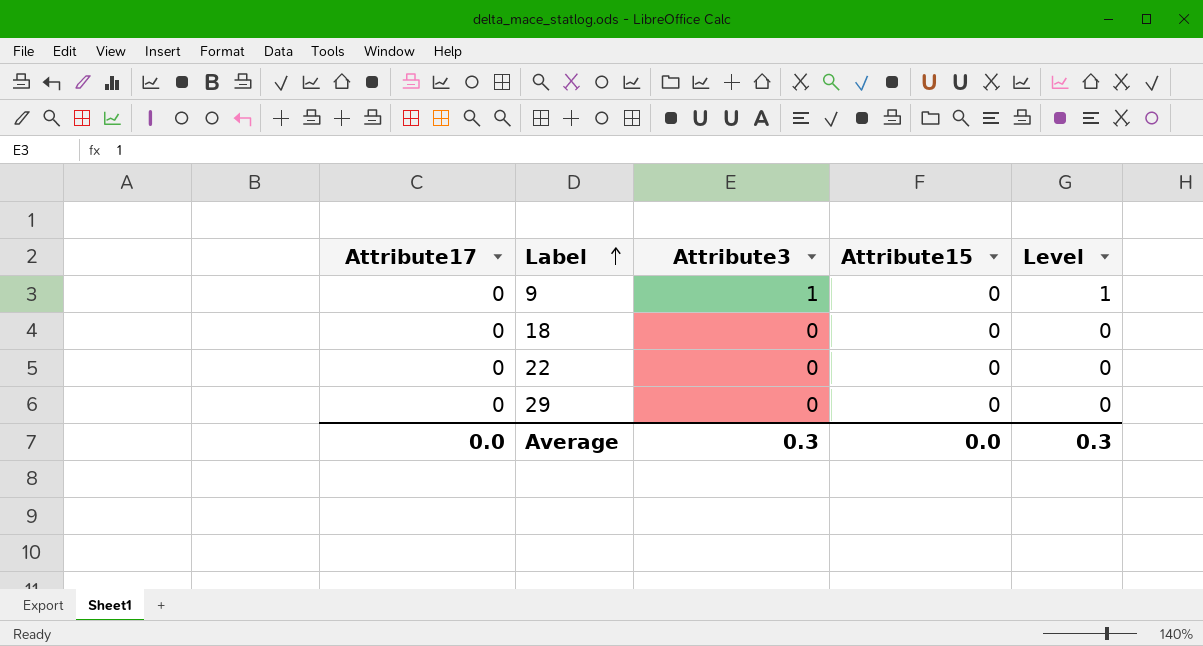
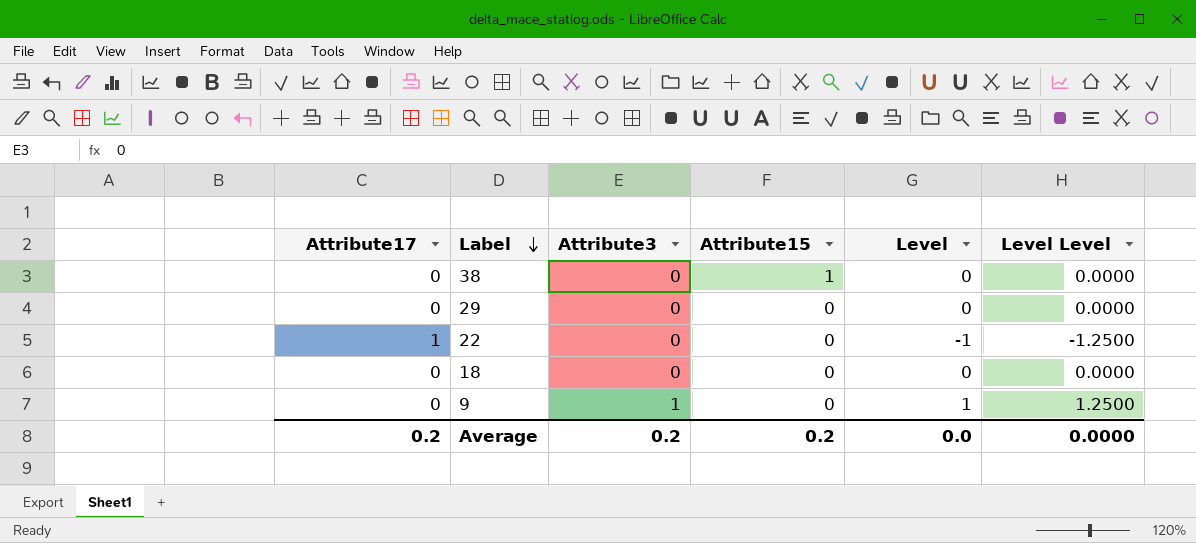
row order: Label ascending -> Label descending
column Level Level | formula: none -> [Level] * 1.25
row 38: none -> 0 | 0 | 1 | 0 | 0.0000
22 | Attribute17: 0 -> 1
22 | Level: 0 -> -1
Average | Attribute17: 0.0 -> 0.2
Average | Attribute3: 0.3 -> 0.2
Average | Attribute15: 0.0 -> 0.2
Average | Level: 0.3 -> 0.0

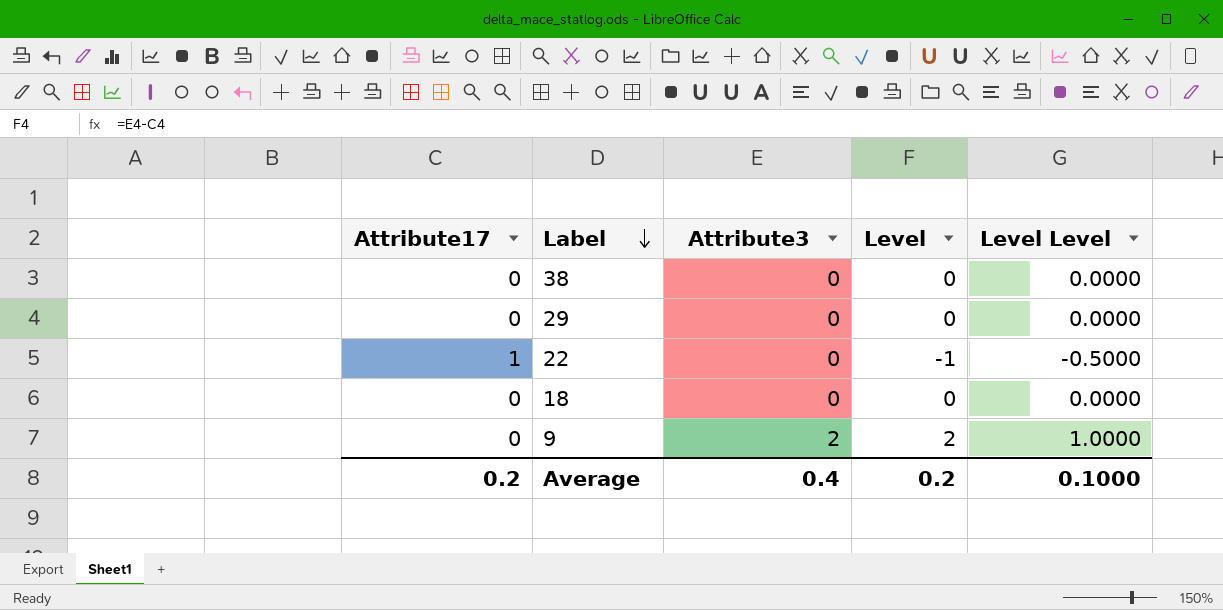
column Attribute15 | position: 4 -> none
column Level Level | formula: [Level] * 1.25 -> [Level] * 0.5
9 | Attribute3: 1 -> 2
9 | Level: 1 -> 2
Average | Attribute3: 0.2 -> 0.4
Average | Level: 0.0 -> 0.2
Average | Level Level: 0.0000 -> 0.1000

